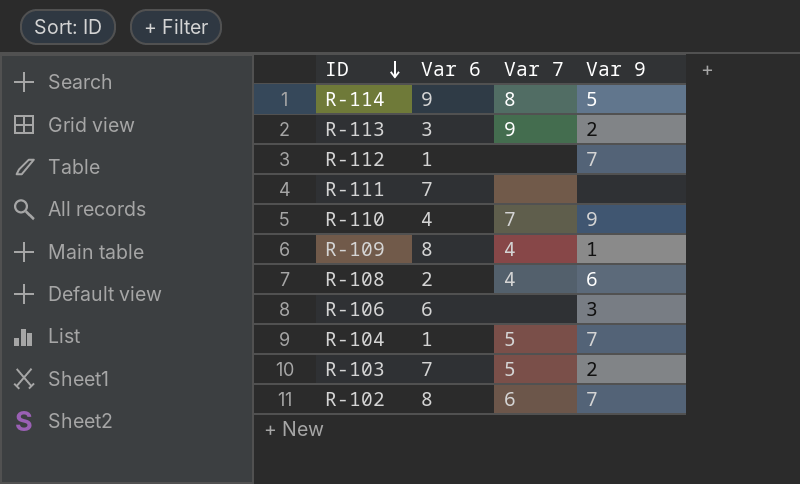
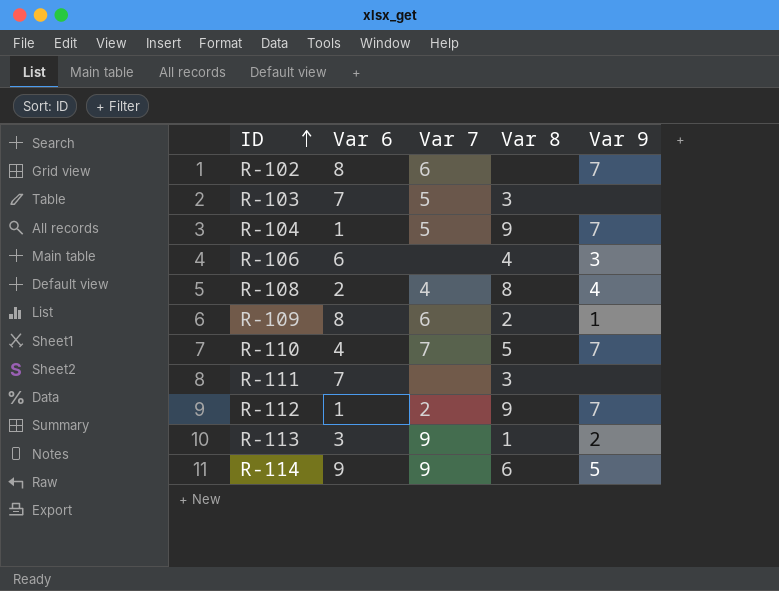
row order: ID descending -> ID ascending
column Var 8 | position: none -> 4
R-103 | Var 9: 2 -> none
R-108 | Var 9: 6 -> 4
R-109 | Var 7: 4 -> 6
R-110 | Var 9: 9 -> 7
R-112 | Var 7: none -> 2
R-114 | Var 7: 8 -> 9

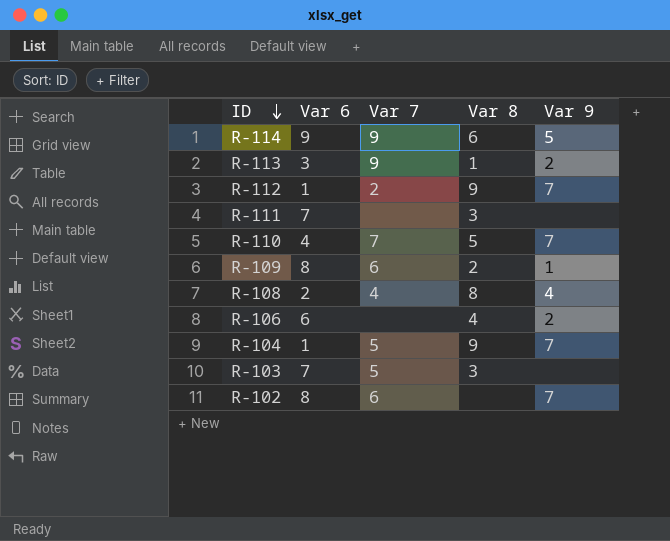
row order: ID ascending -> ID descending
R-106 | Var 9: 3 -> 2

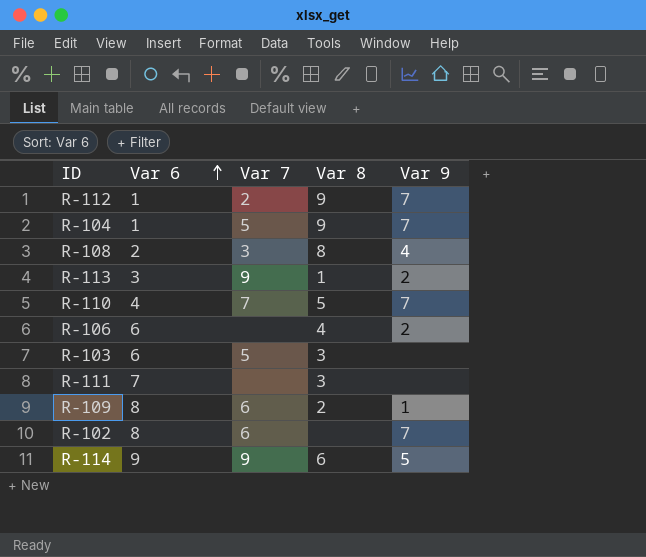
row order: ID descending -> Var 6 ascending
R-108 | Var 7: 4 -> 3
R-103 | Var 6: 7 -> 6

